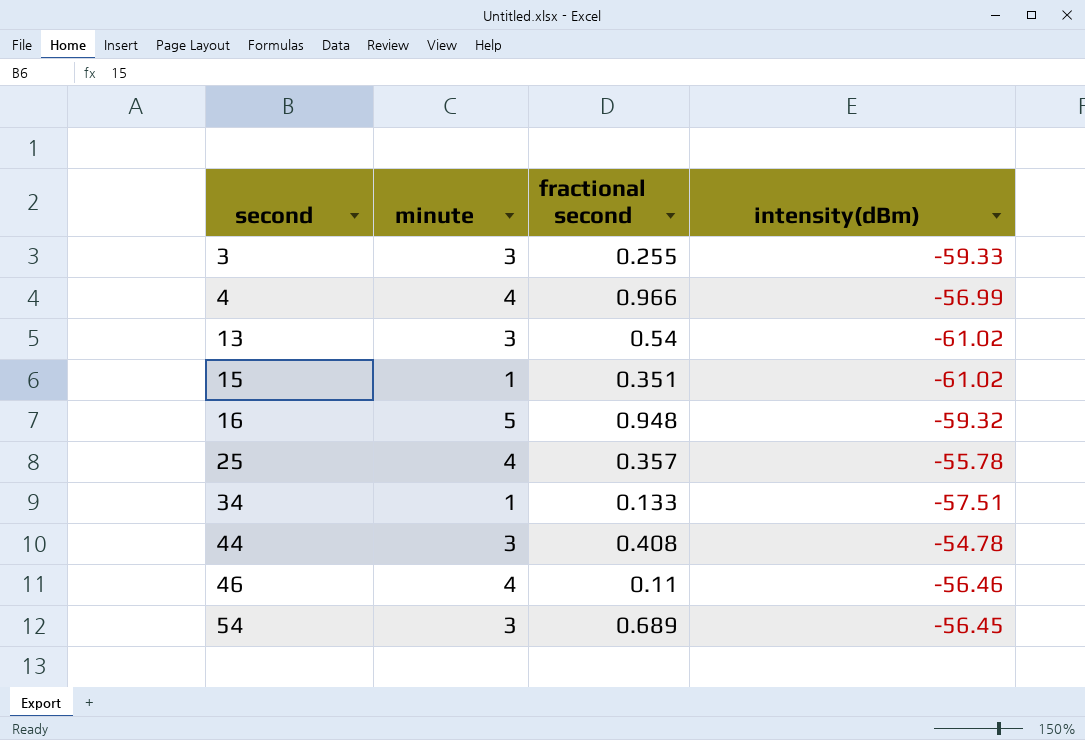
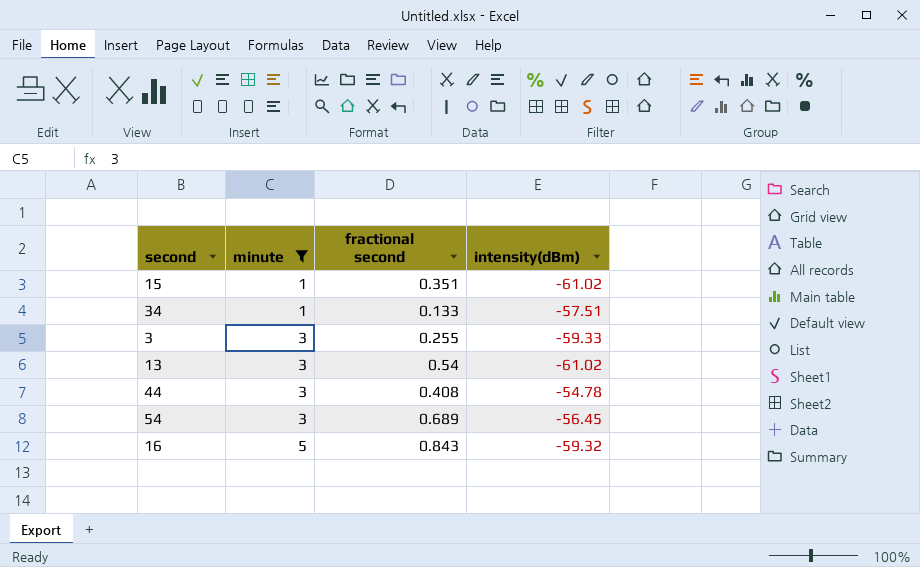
filter: none -> minute != 4
row order: second ascending -> minute ascending
16 | fractional second: 0.948 -> 0.843

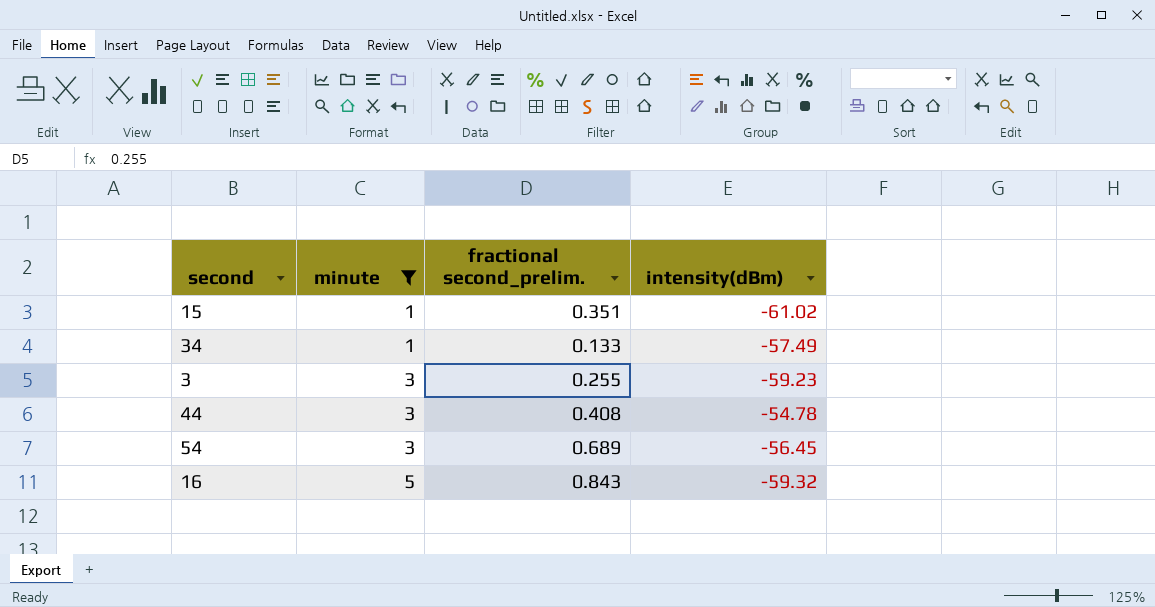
column name: fractional second -> fractional second_prelim.
row 13: 3 | 0.54 | -61.02 -> none
34 | intensity(dBm): -57.51 -> -57.49
3 | intensity(dBm): -59.33 -> -59.23

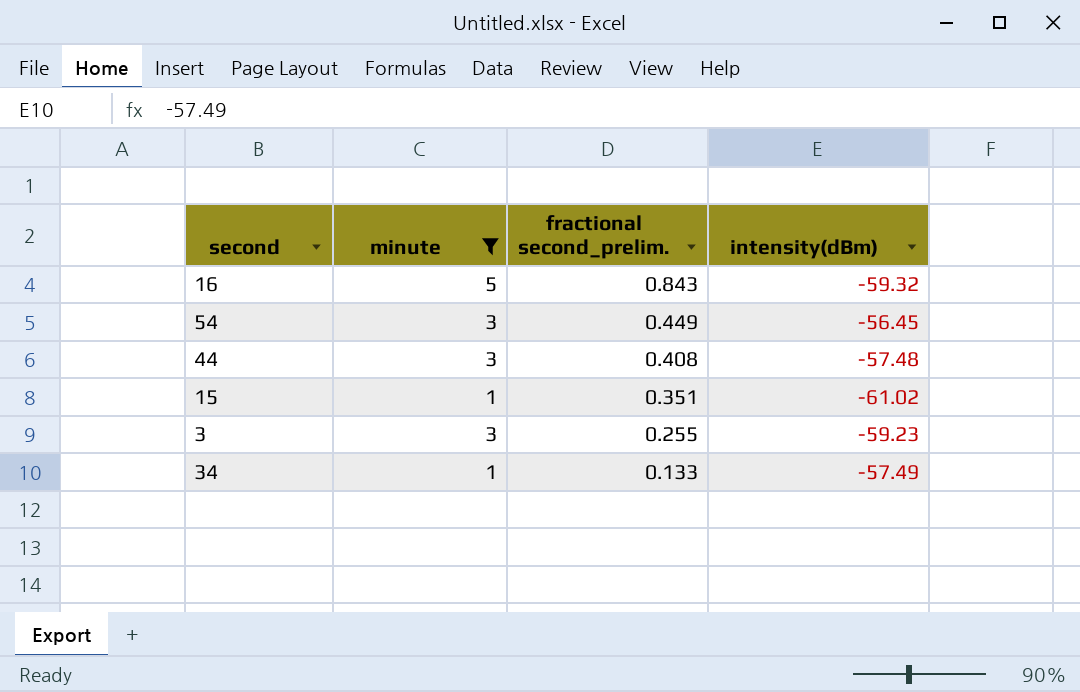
row order: minute ascending -> fractional second_prelim. descending
54 | fractional second_prelim.: 0.689 -> 0.449
44 | intensity(dBm): -54.78 -> -57.48

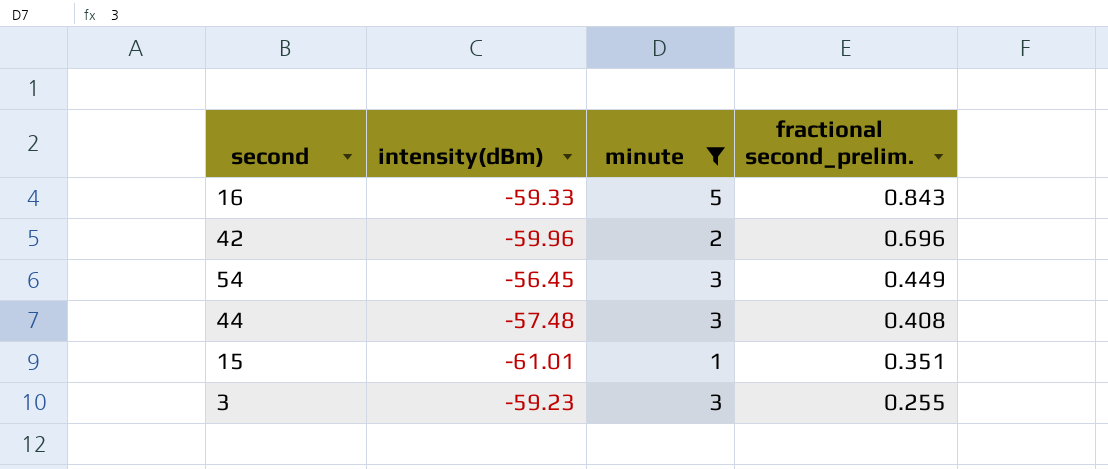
column intensity(dBm) | position: 4 -> 2
row 34: 1 | 0.133 | -57.49 -> none
16 | intensity(dBm): -59.32 -> -59.33
row 42: none -> -59.96 | 2 | 0.696
15 | intensity(dBm): -61.02 -> -61.01

